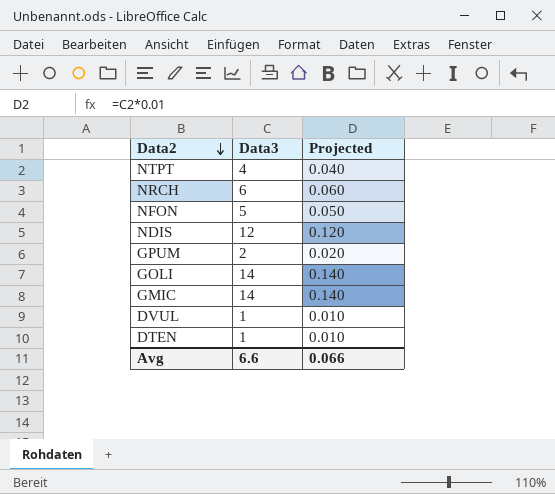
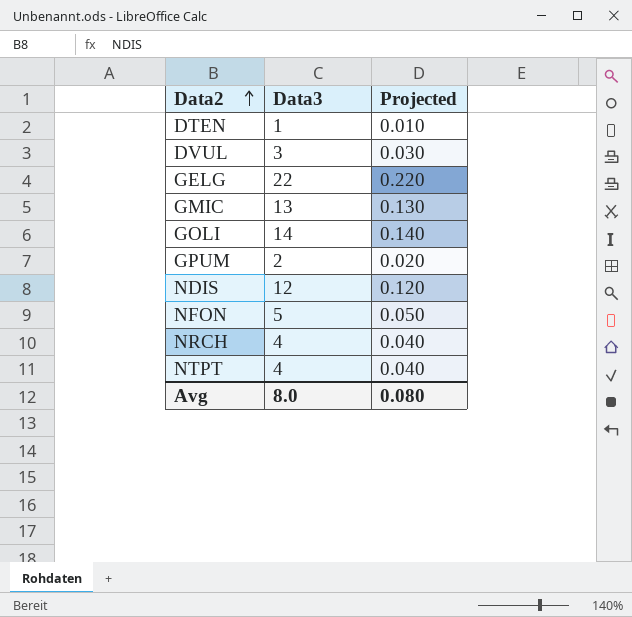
row order: Data2 descending -> Data2 ascending
DVUL | Data3: 1 -> 3
DVUL | Projected: 0.010 -> 0.030
row GELG: none -> 22 | 0.220
GMIC | Data3: 14 -> 13
GMIC | Projected: 0.140 -> 0.130
NRCH | Data3: 6 -> 4
NRCH | Projected: 0.060 -> 0.040
Avg | Data3: 6.6 -> 8.0
Avg | Projected: 0.066 -> 0.080

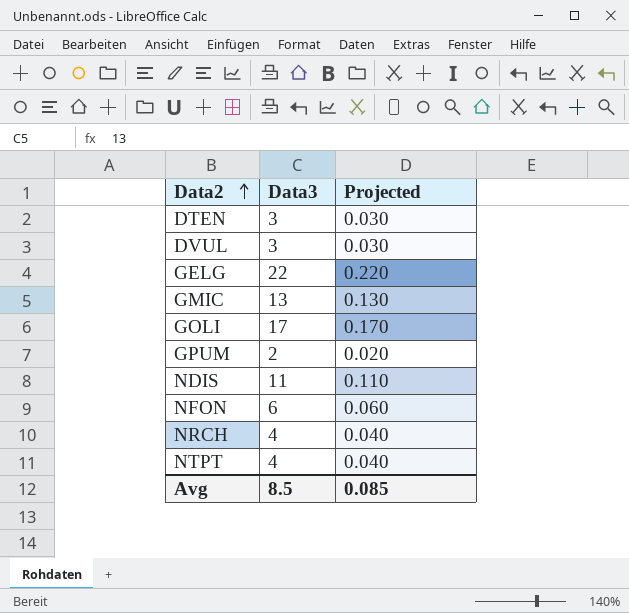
DTEN | Data3: 1 -> 3
DTEN | Projected: 0.010 -> 0.030
GOLI | Data3: 14 -> 17
GOLI | Projected: 0.140 -> 0.170
NDIS | Data3: 12 -> 11
NDIS | Projected: 0.120 -> 0.110
NFON | Data3: 5 -> 6
NFON | Projected: 0.050 -> 0.060
Avg | Data3: 8.0 -> 8.5
Avg | Projected: 0.080 -> 0.085

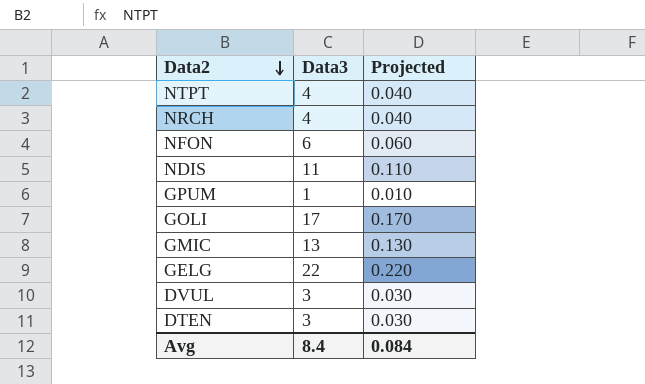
row order: Data2 ascending -> Data2 descending
GPUM | Data3: 2 -> 1
GPUM | Projected: 0.020 -> 0.010
Avg | Data3: 8.5 -> 8.4
Avg | Projected: 0.085 -> 0.084

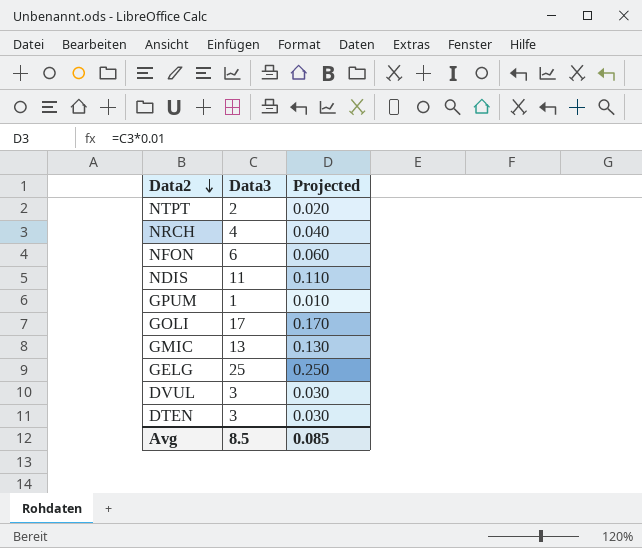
NTPT | Data3: 4 -> 2
NTPT | Projected: 0.040 -> 0.020
GELG | Data3: 22 -> 25
GELG | Projected: 0.220 -> 0.250
Avg | Data3: 8.4 -> 8.5
Avg | Projected: 0.084 -> 0.085

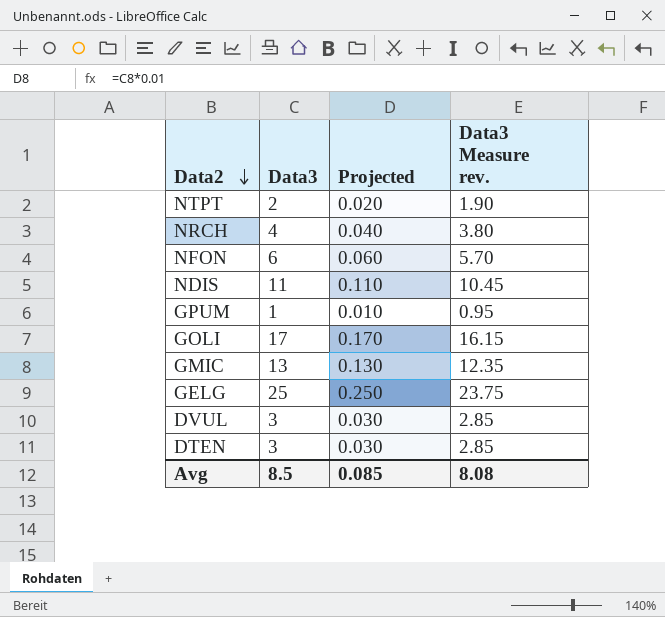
column Data3 Measure rev. | formula: none -> [Data3] * 0.95

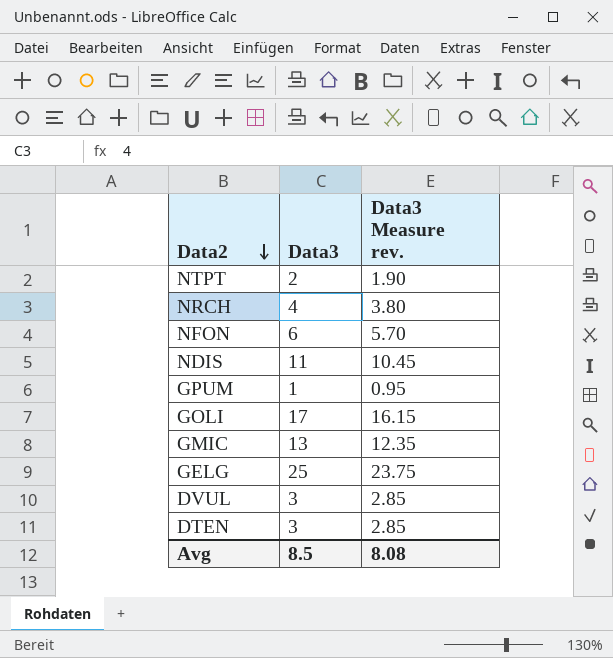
column Projected | formula: [Data3] * 0.01 -> none

